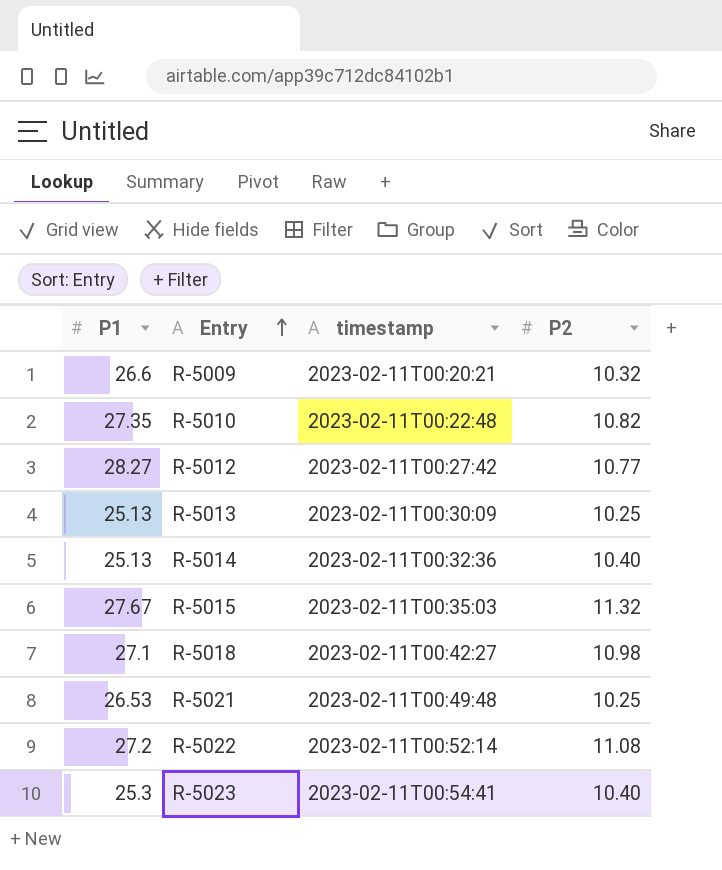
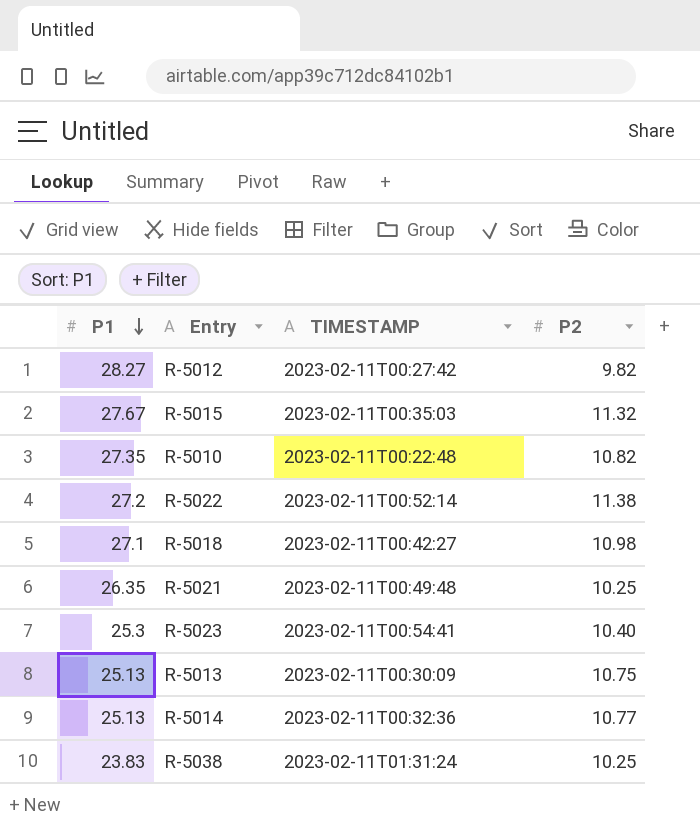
row order: Entry ascending -> P1 descending
column name: timestamp -> TIMESTAMP
row R-5009: 26.6 | 2023-02-11T00:20:21 | 10.32 -> none
R-5012 | P2: 10.77 -> 9.82
R-5022 | P2: 11.08 -> 11.38
R-5021 | P1: 26.53 -> 26.35
R-5013 | P2: 10.25 -> 10.75
R-5014 | P2: 10.40 -> 10.77
row R-5038: none -> 23.83 | 2023-02-11T01:31:24 | 10.25

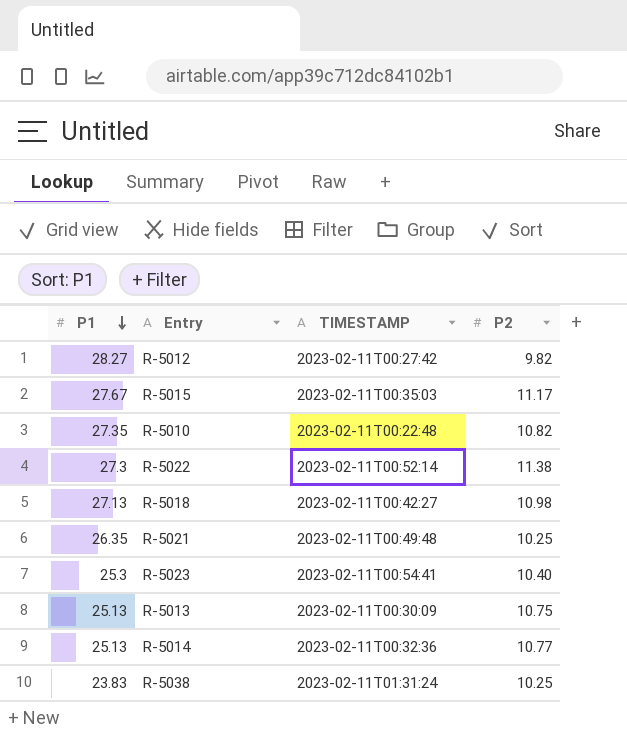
R-5015 | P2: 11.32 -> 11.17
R-5022 | P1: 27.2 -> 27.3
R-5018 | P1: 27.1 -> 27.13

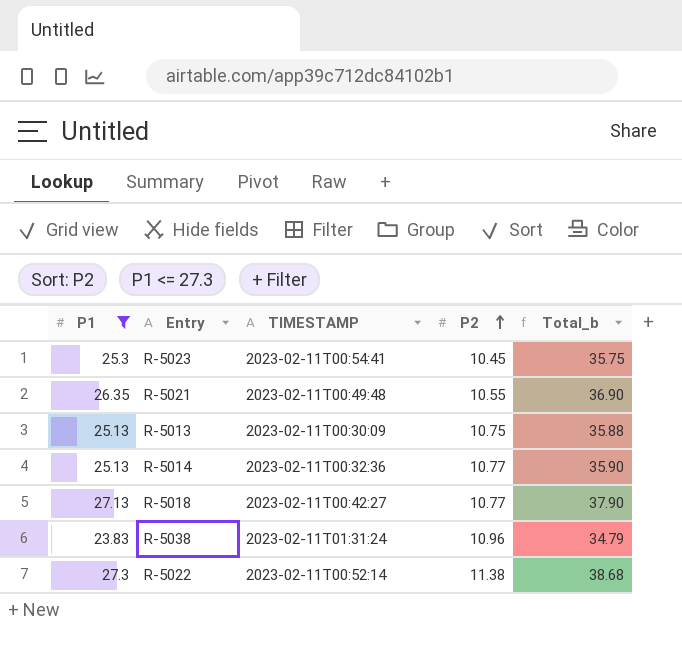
filter: none -> P1 <= 27.3
row order: P1 descending -> P2 ascending
column Total_b | formula: none -> [P1] + [P2]
R-5023 | P2: 10.40 -> 10.45
R-5021 | P2: 10.25 -> 10.55
R-5018 | P2: 10.98 -> 10.77
R-5038 | P2: 10.25 -> 10.96

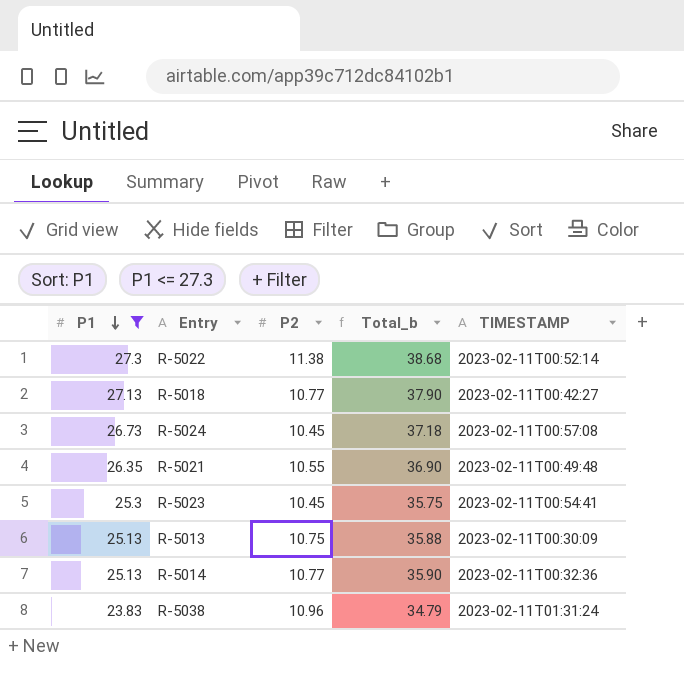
row order: P2 ascending -> P1 descending
column TIMESTAMP | position: 3 -> 5
row R-5024: none -> 26.73 | 10.45 | 37.18 | 2023-02-11T00:57:08

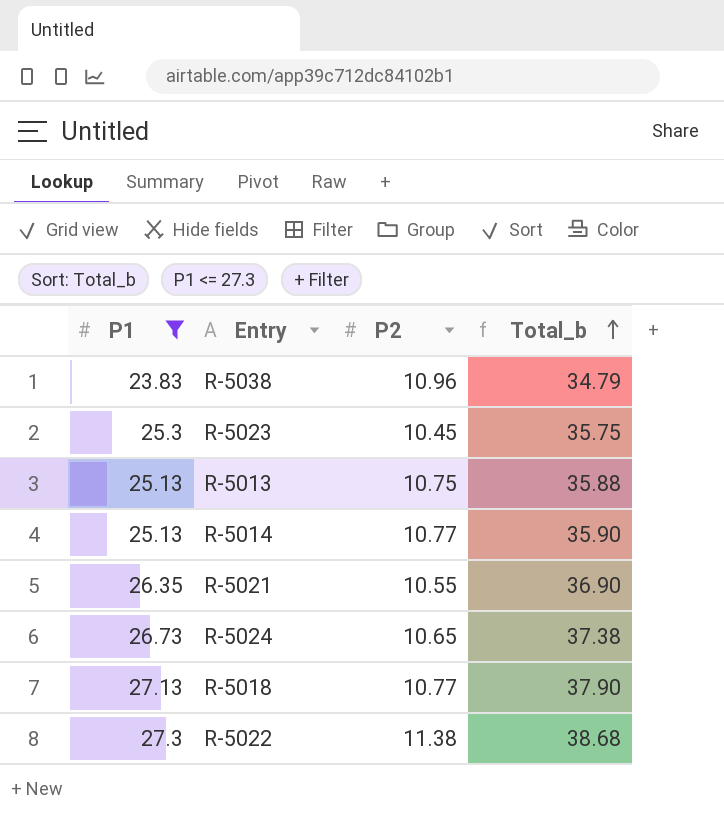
row order: P1 descending -> Total_b ascending
column TIMESTAMP | position: 5 -> none
R-5024 | P2: 10.45 -> 10.65
R-5024 | Total_b: 37.18 -> 37.38

